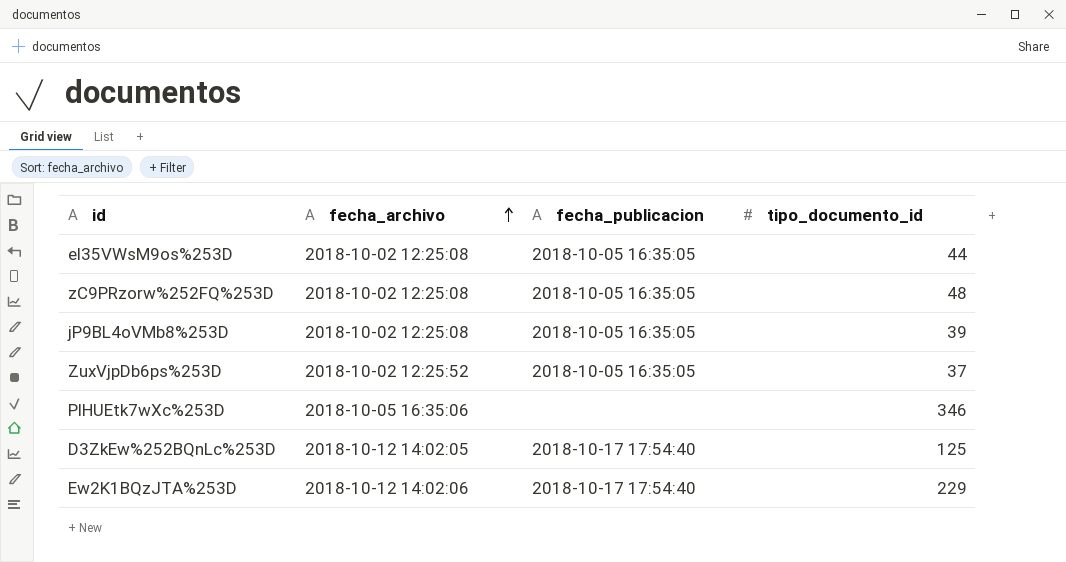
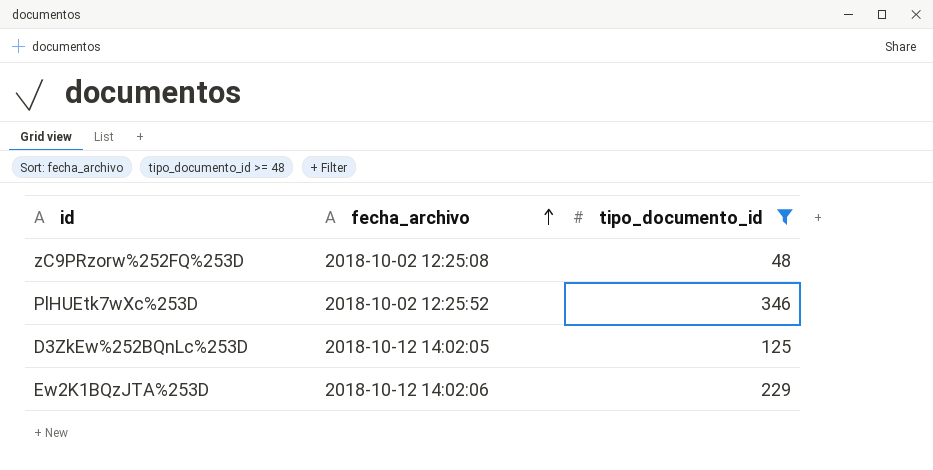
filter: none -> tipo_documento_id >= 48
column fecha_publicacion | position: 3 -> none
PlHUEtk7wXc%253D | fecha_archivo: 2018-10-05 16:35:06 -> 2018-10-02 12:25:52

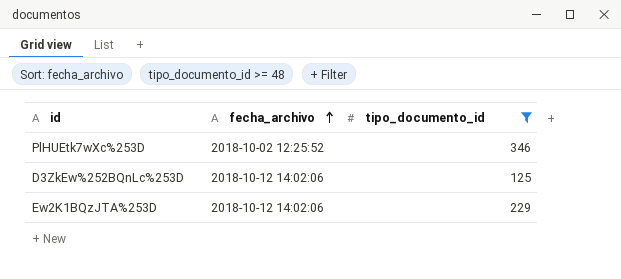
row zC9PRzorw%252FQ%253D: 2018-10-02 12:25:08 | 48 -> none
D3ZkEw%252BQnLc%253D | fecha_archivo: 2018-10-12 14:02:05 -> 2018-10-12 14:02:06

